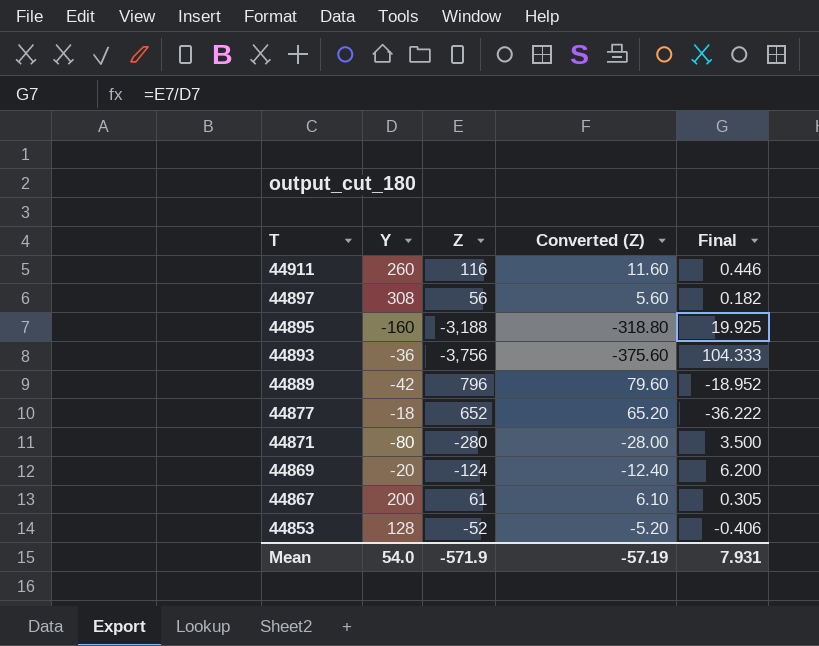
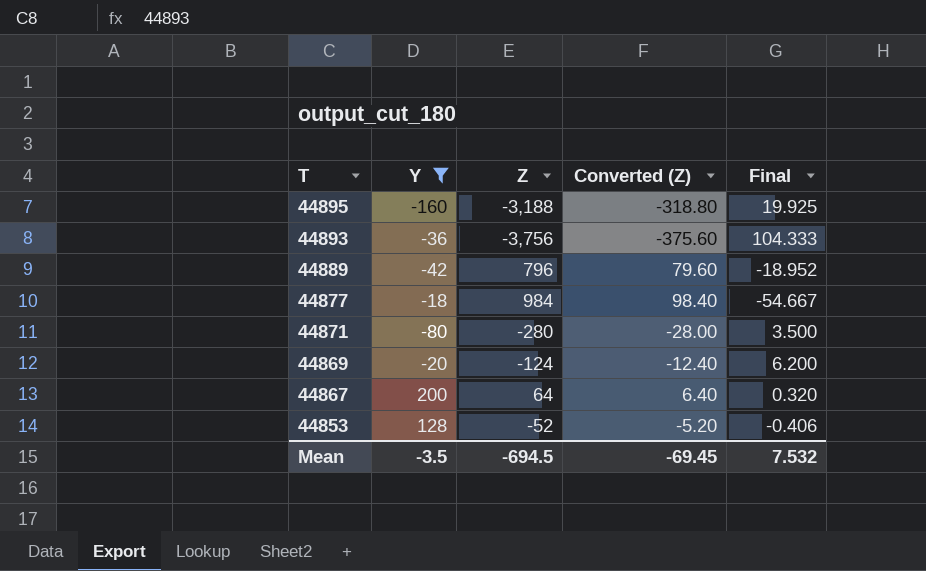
filter: none -> Y <= 200
44877 | Z: 652 -> 984
44877 | Converted (Z): 65.20 -> 98.40
44877 | Final: -36.222 -> -54.667
44867 | Z: 61 -> 64
44867 | Converted (Z): 6.10 -> 6.40
44867 | Final: 0.305 -> 0.320
Mean | Y: 54.0 -> -3.5
Mean | Z: -571.9 -> -694.5
Mean | Converted (Z): -57.19 -> -69.45
Mean | Final: 7.931 -> 7.532

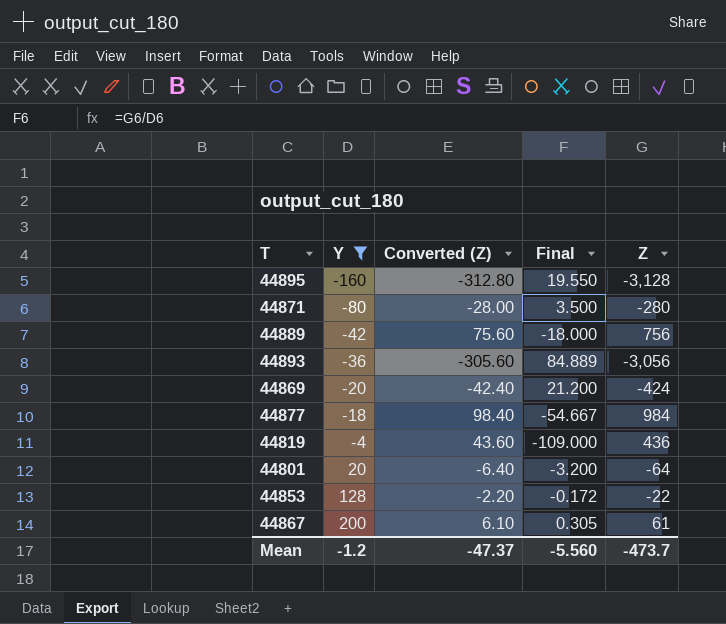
row order: T descending -> Y ascending
column Z | position: 3 -> 5
44895 | Converted (Z): -318.80 -> -312.80
44895 | Final: 19.925 -> 19.550
44895 | Z: -3,188 -> -3,128
44889 | Converted (Z): 79.60 -> 75.60
44889 | Final: -18.952 -> -18.000
44889 | Z: 796 -> 756
44893 | Converted (Z): -375.60 -> -305.60
44893 | Final: 104.333 -> 84.889
44893 | Z: -3,756 -> -3,056
44869 | Converted (Z): -12.40 -> -42.40
44869 | Final: 6.200 -> 21.200
44869 | Z: -124 -> -424
row 44819: none -> -4 | 43.60 | -109.000 | 436
row 44801: none -> 20 | -6.40 | -3.200 | -64
44853 | Converted (Z): -5.20 -> -2.20
44853 | Final: -0.406 -> -0.172
44853 | Z: -52 -> -22
44867 | Converted (Z): 6.40 -> 6.10
44867 | Final: 0.320 -> 0.305
44867 | Z: 64 -> 61
Mean | Y: -3.5 -> -1.2
Mean | Converted (Z): -69.45 -> -47.37
Mean | Final: 7.532 -> -5.560
Mean | Z: -694.5 -> -473.7

